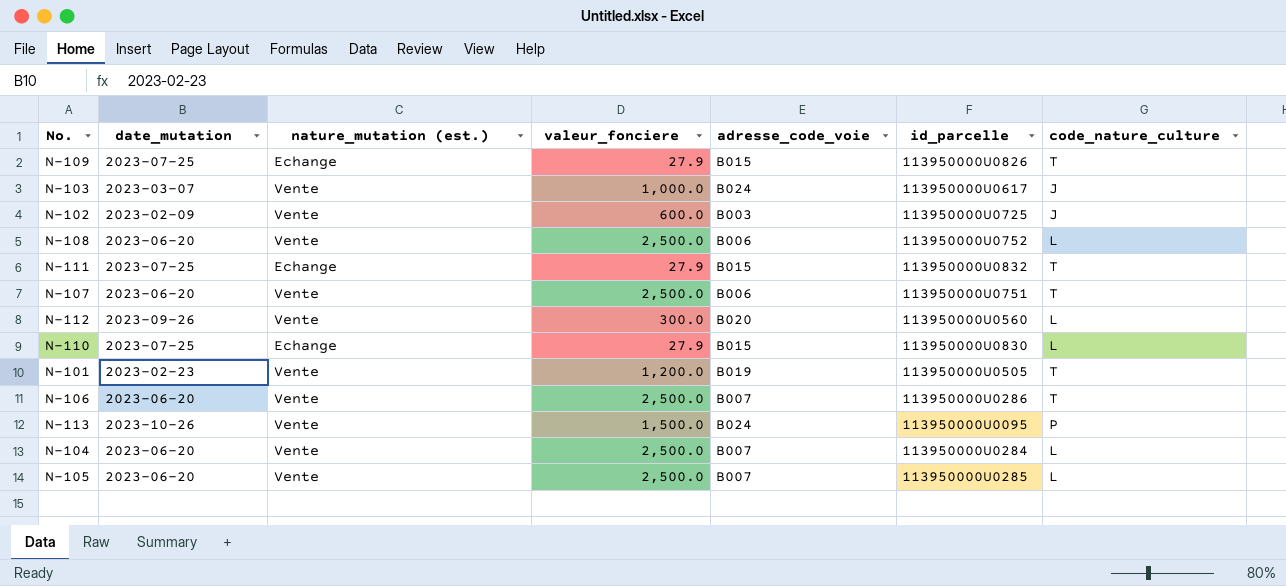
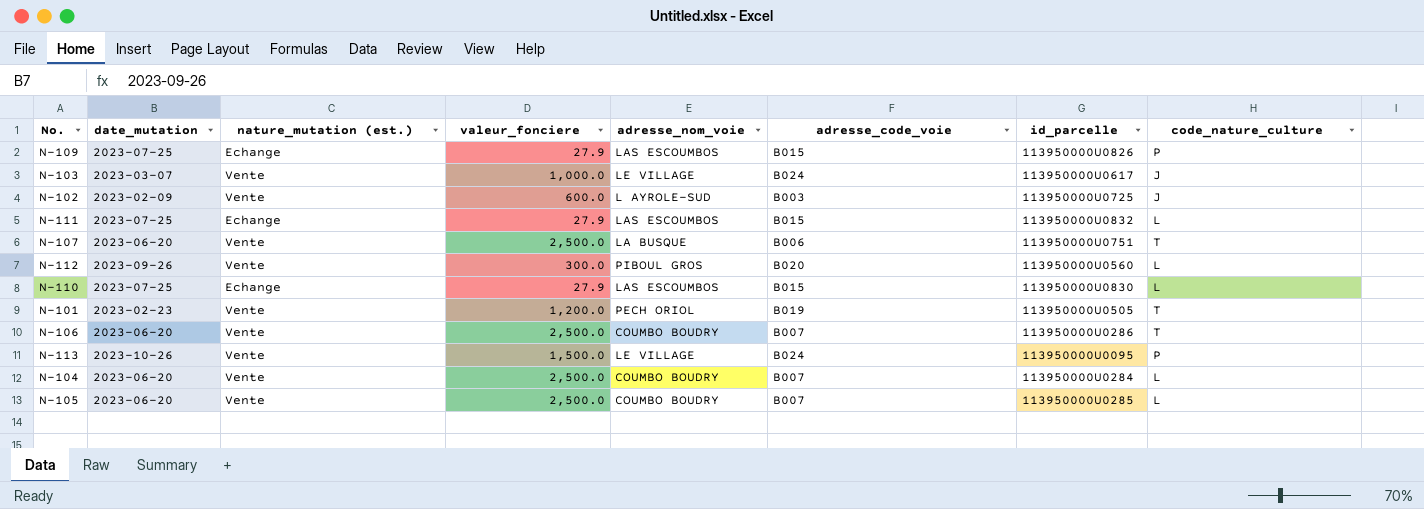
column adresse_nom_voie | position: none -> 5
row N-108: 2023-06-20 | Vente | 2,500.0 | B006 | 113950000U0752 | L -> none
N-109 | code_nature_culture: T -> P
N-111 | code_nature_culture: T -> L

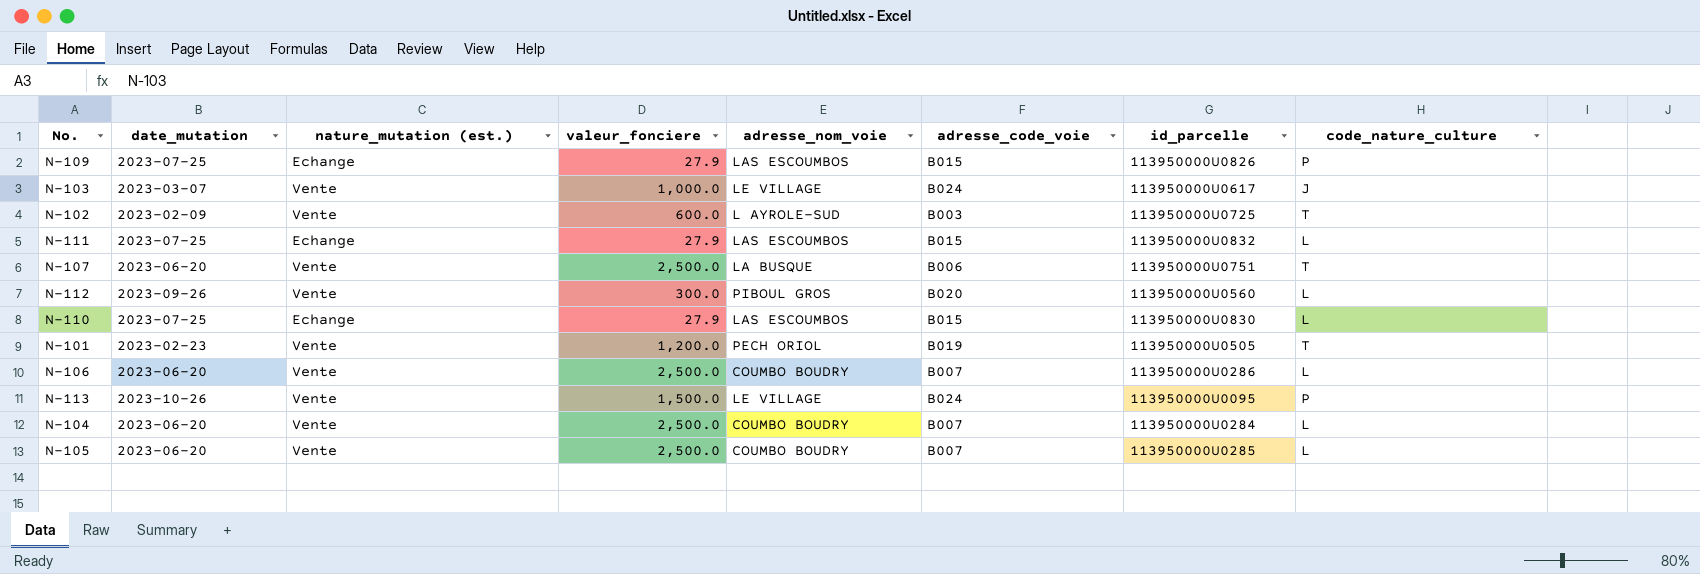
N-102 | code_nature_culture: J -> T
N-106 | code_nature_culture: T -> L

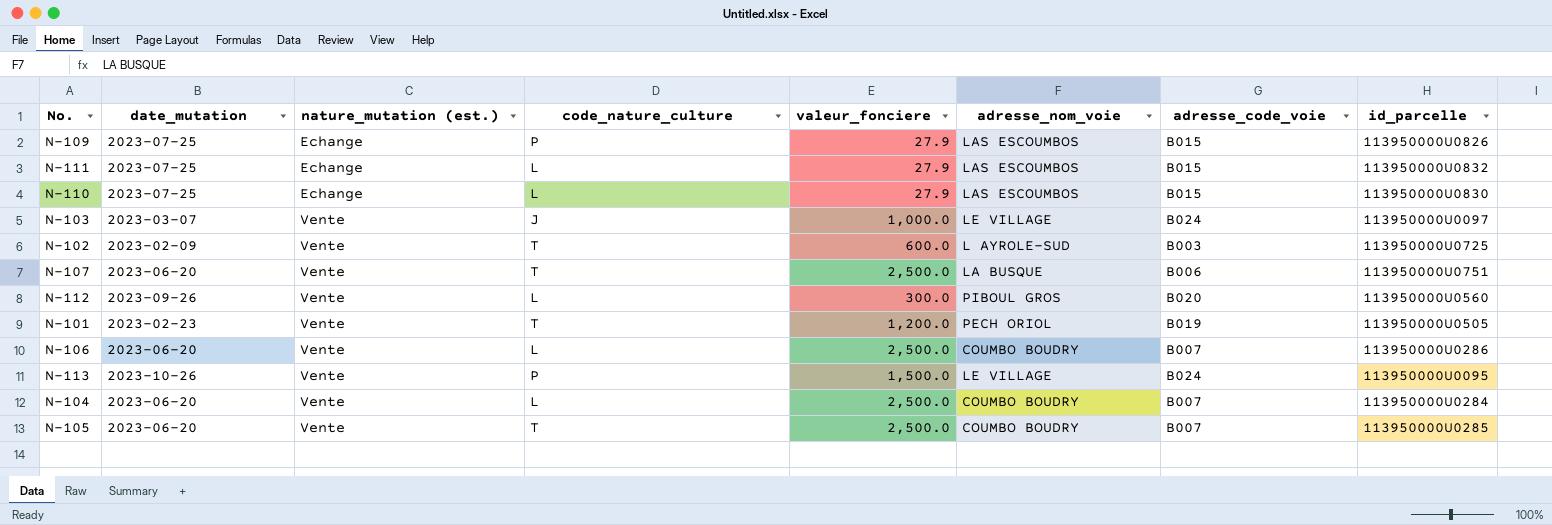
row order: none -> nature_mutation (est.) ascending
column code_nature_culture | position: 8 -> 4
N-103 | id_parcelle: 113950000U0617 -> 113950000U0097
N-105 | code_nature_culture: L -> T

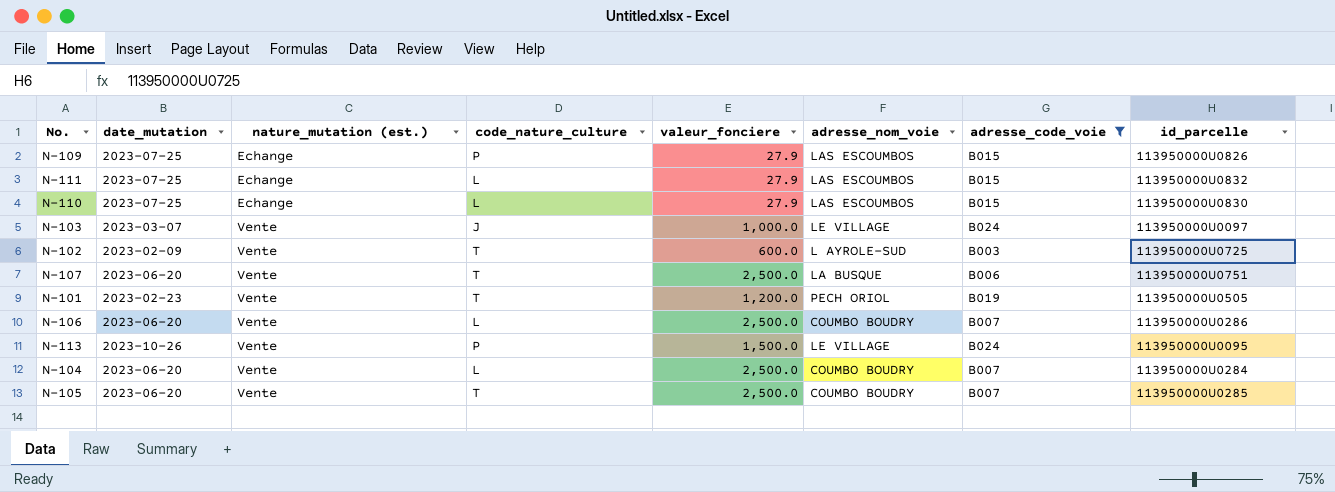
filter: none -> adresse_code_voie != B020

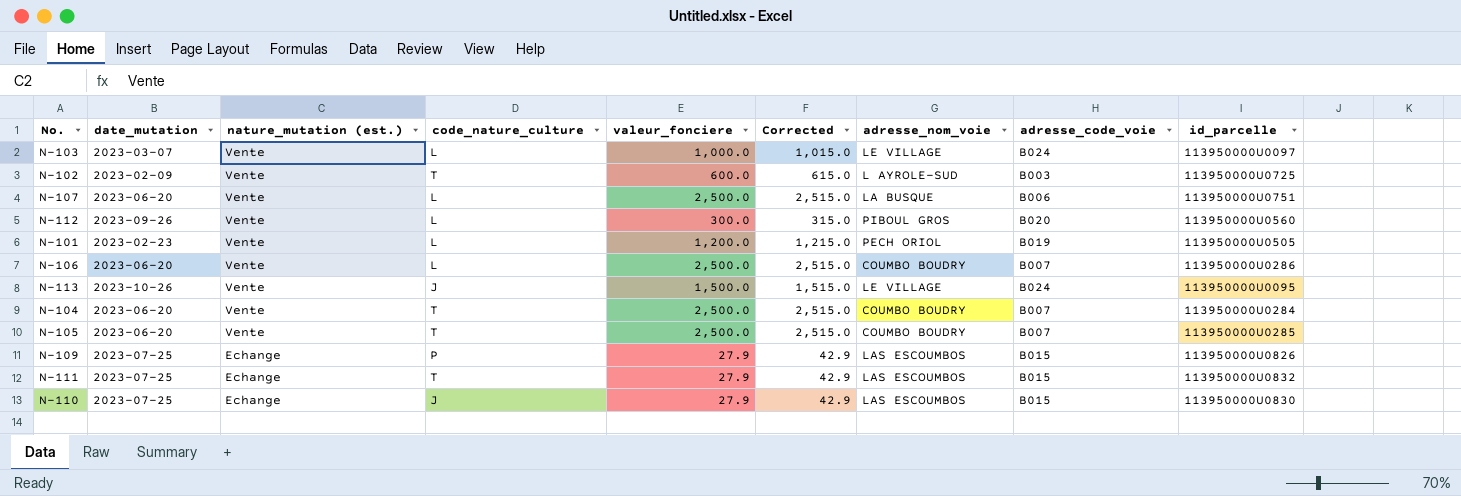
filter: adresse_code_voie != B020 -> none
row order: nature_mutation (est.) ascending -> nature_mutation (est.) descending
column Corrected | formula: none -> [valeur_fonciere] + 15
N-103 | code_nature_culture: J -> L
N-107 | code_nature_culture: T -> L
N-101 | code_nature_culture: T -> L
N-113 | code_nature_culture: P -> J
N-104 | code_nature_culture: L -> T
N-111 | code_nature_culture: L -> T
N-110 | code_nature_culture: L -> J

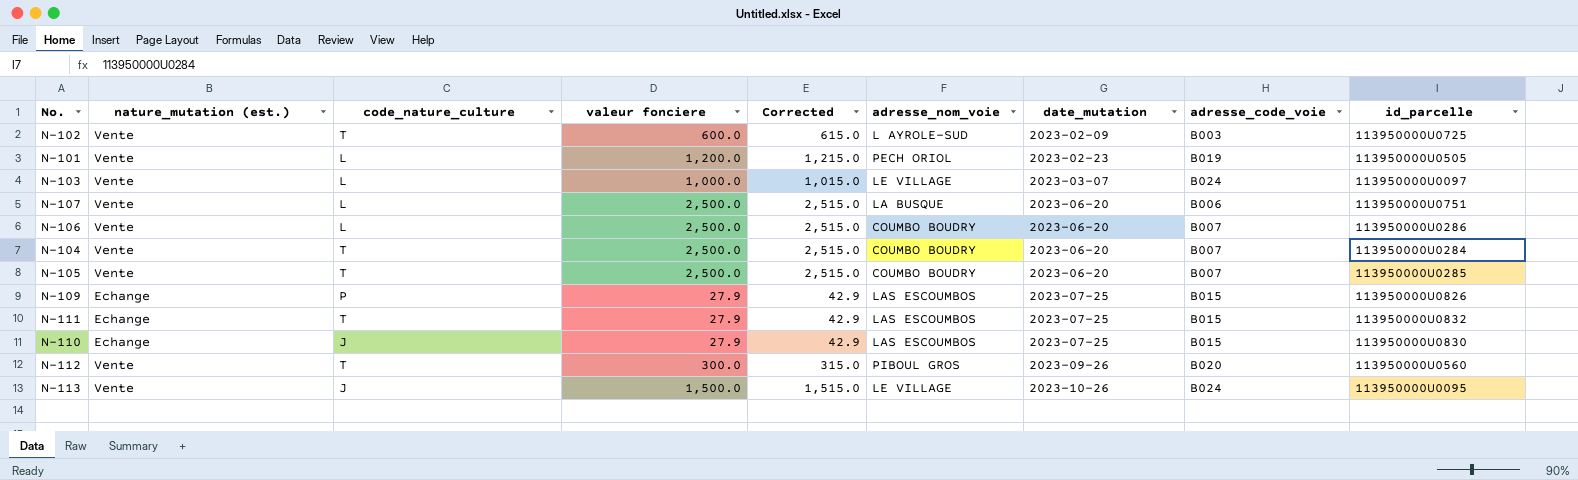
row order: nature_mutation (est.) descending -> date_mutation ascending
column name: valeur_fonciere -> valeur fonciere
column date_mutation | position: 2 -> 7
N-112 | code_nature_culture: L -> T

